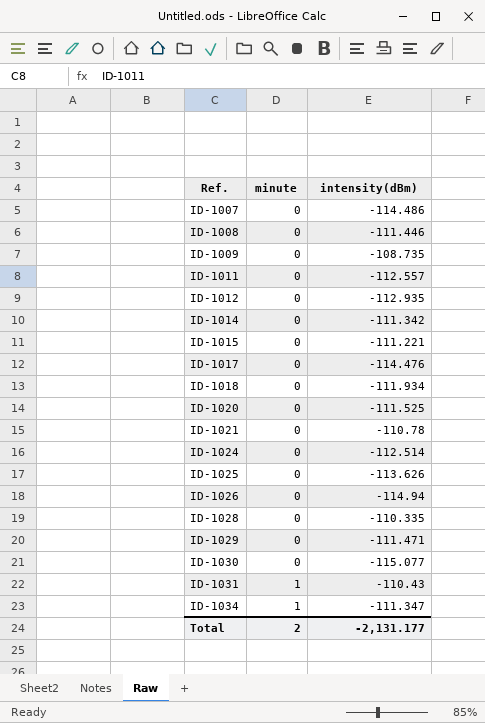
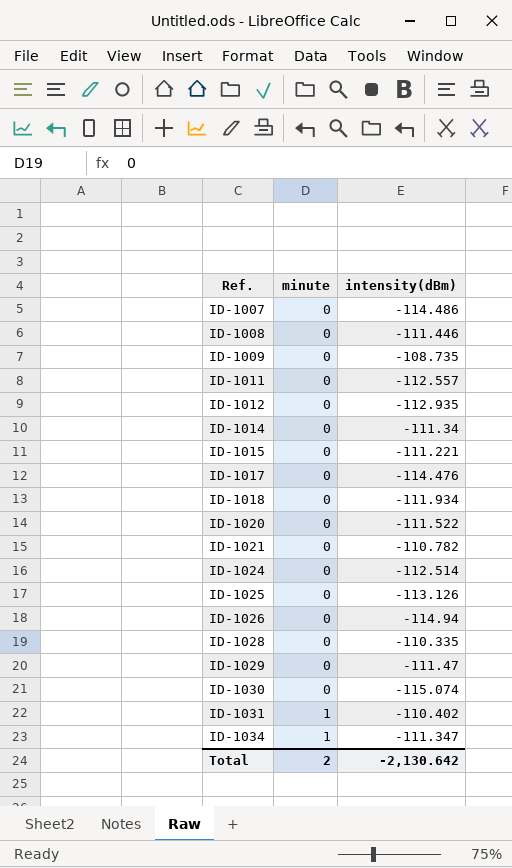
ID-1014 | intensity(dBm): -111.342 -> -111.34
ID-1020 | intensity(dBm): -111.525 -> -111.522
ID-1021 | intensity(dBm): -110.78 -> -110.782
ID-1025 | intensity(dBm): -113.626 -> -113.126
ID-1029 | intensity(dBm): -111.471 -> -111.47
ID-1030 | intensity(dBm): -115.077 -> -115.074
ID-1031 | intensity(dBm): -110.43 -> -110.402
Total | intensity(dBm): -2,131.177 -> -2,130.642

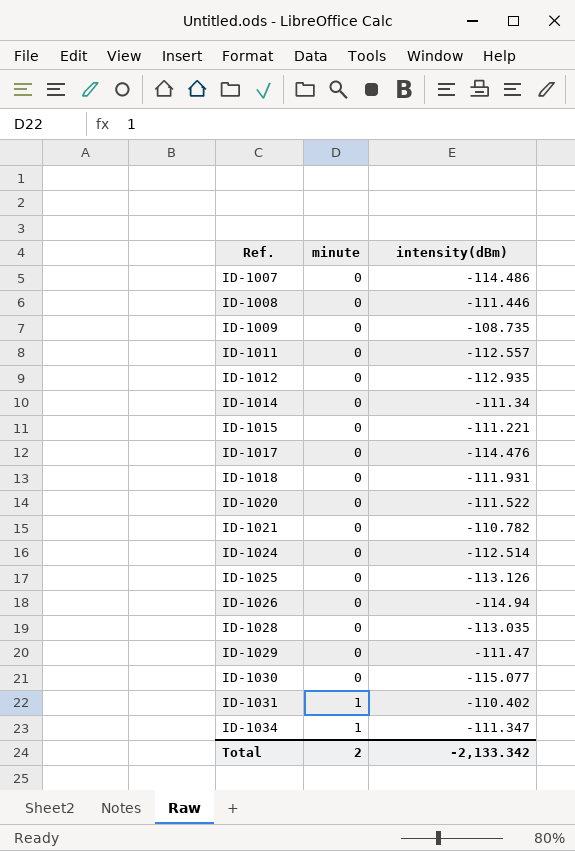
ID-1018 | intensity(dBm): -111.934 -> -111.931
ID-1028 | intensity(dBm): -110.335 -> -113.035
ID-1030 | intensity(dBm): -115.074 -> -115.077
Total | intensity(dBm): -2,130.642 -> -2,133.342

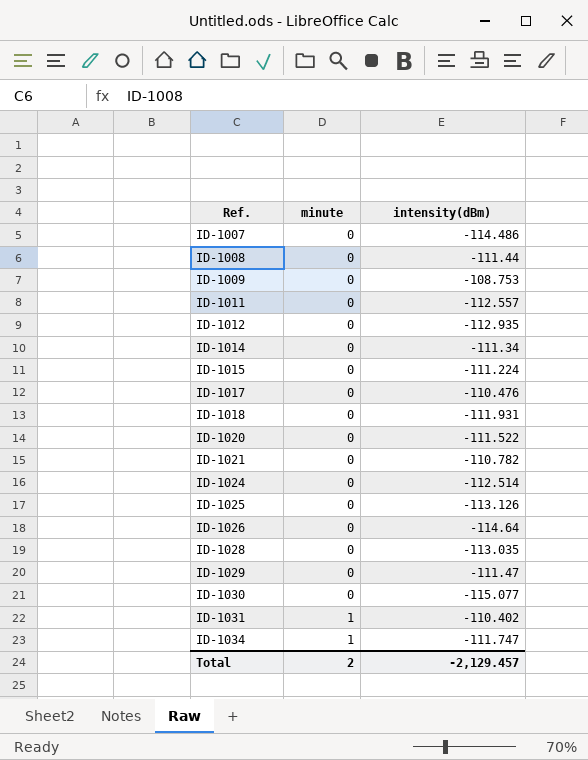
ID-1008 | intensity(dBm): -111.446 -> -111.44
ID-1009 | intensity(dBm): -108.735 -> -108.753
ID-1015 | intensity(dBm): -111.221 -> -111.224
ID-1017 | intensity(dBm): -114.476 -> -110.476
ID-1026 | intensity(dBm): -114.94 -> -114.64
ID-1034 | intensity(dBm): -111.347 -> -111.747
Total | intensity(dBm): -2,133.342 -> -2,129.457

